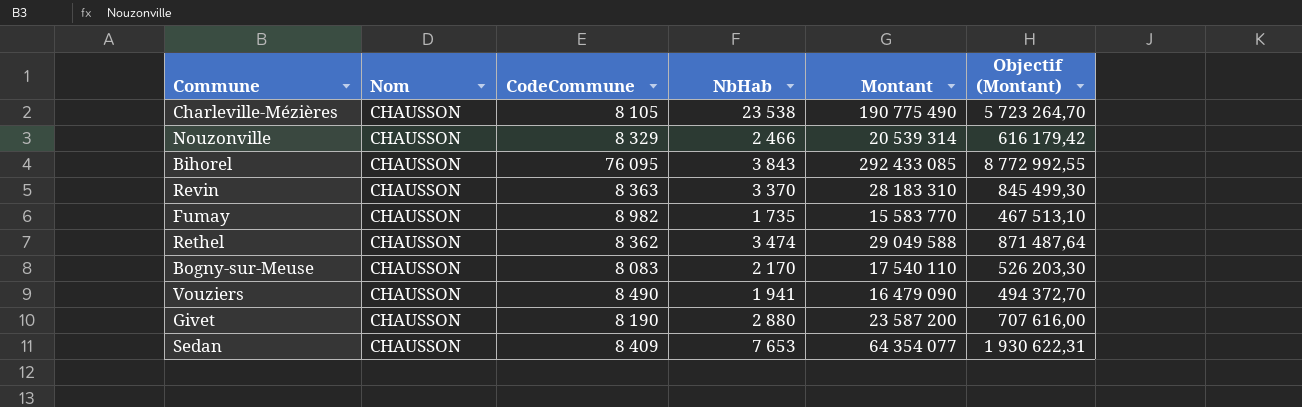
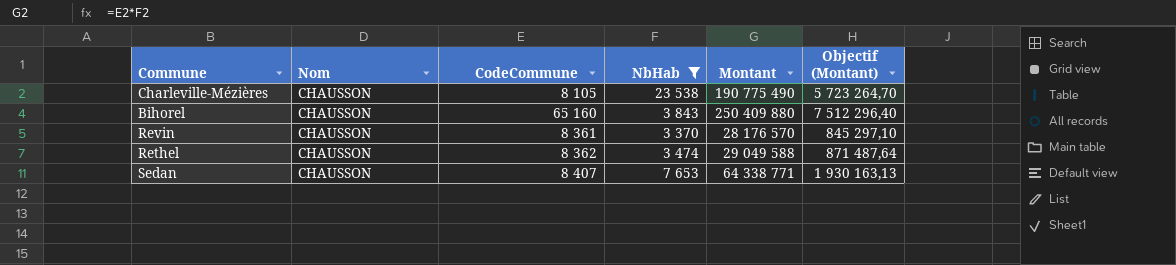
filter: none -> NbHab >= 3 370
Bihorel | CodeCommune: 76 095 -> 65 160
Bihorel | Montant: 292 433 085 -> 250 409 880
Bihorel | Objectif (Montant): 8 772 992,55 -> 7 512 296,40
Revin | CodeCommune: 8 363 -> 8 361
Revin | Montant: 28 183 310 -> 28 176 570
Revin | Objectif (Montant): 845 499,30 -> 845 297,10
Sedan | CodeCommune: 8 409 -> 8 407
Sedan | Montant: 64 354 077 -> 64 338 771
Sedan | Objectif (Montant): 1 930 622,31 -> 1 930 163,13

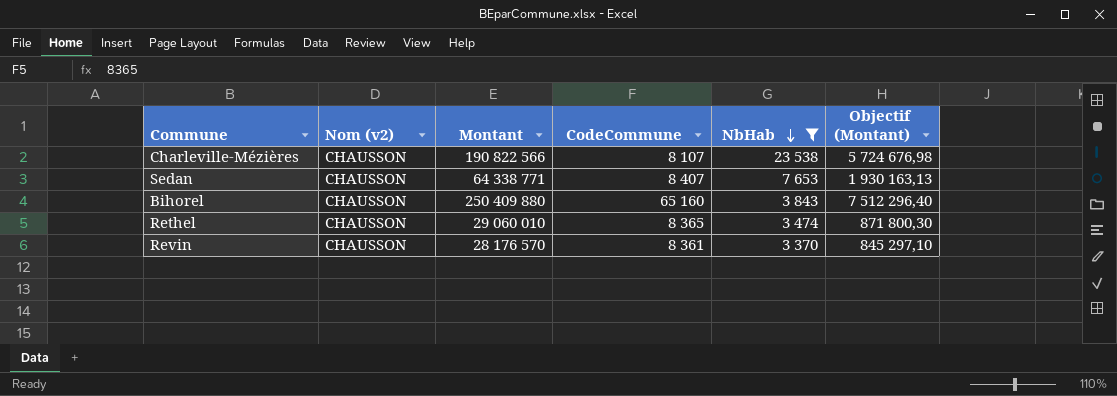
row order: none -> NbHab descending
column name: Nom -> Nom (v2)
column Montant | position: 5 -> 3
Charleville-Mézières | Montant: 190 775 490 -> 190 822 566
Charleville-Mézières | CodeCommune: 8 105 -> 8 107
Charleville-Mézières | Objectif (Montant): 5 723 264,70 -> 5 724 676,98
Rethel | Montant: 29 049 588 -> 29 060 010
Rethel | CodeCommune: 8 362 -> 8 365
Rethel | Objectif (Montant): 871 487,64 -> 871 800,30

